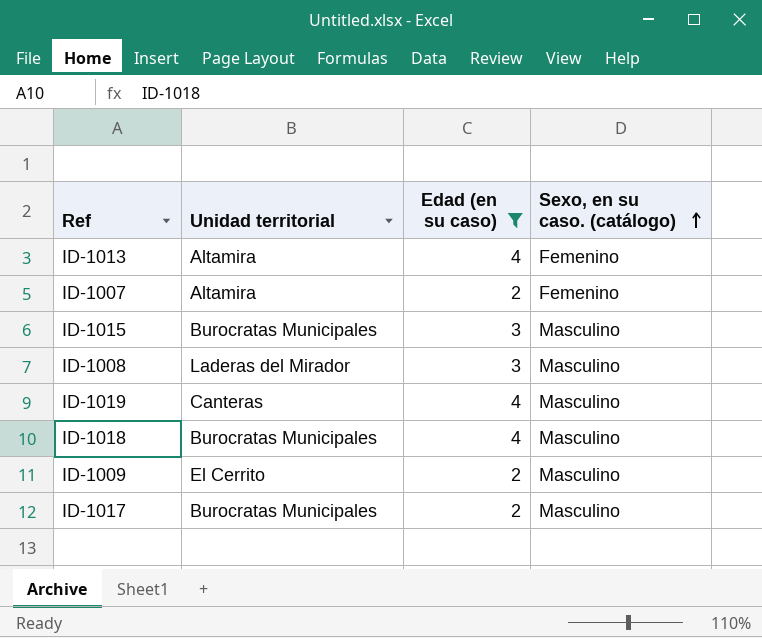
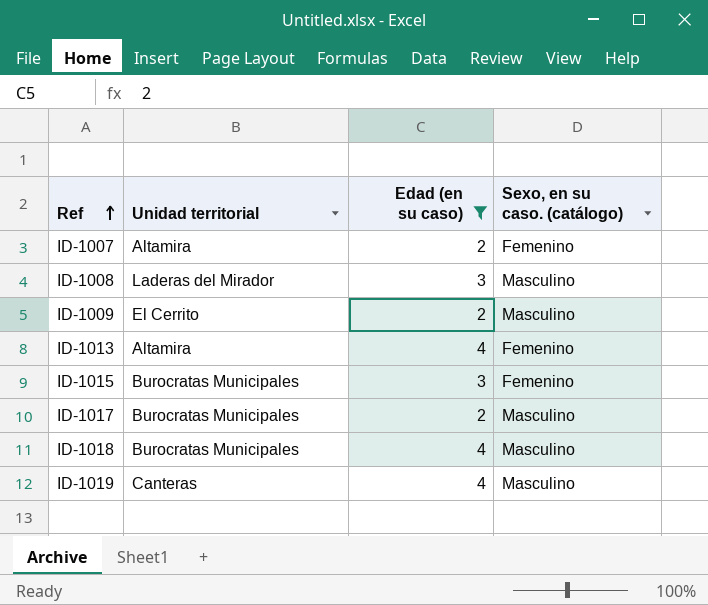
row order: Sexo, en su caso. (catálogo) ascending -> Ref ascending
ID-1015 | Sexo, en su caso. (catálogo): Masculino -> Femenino

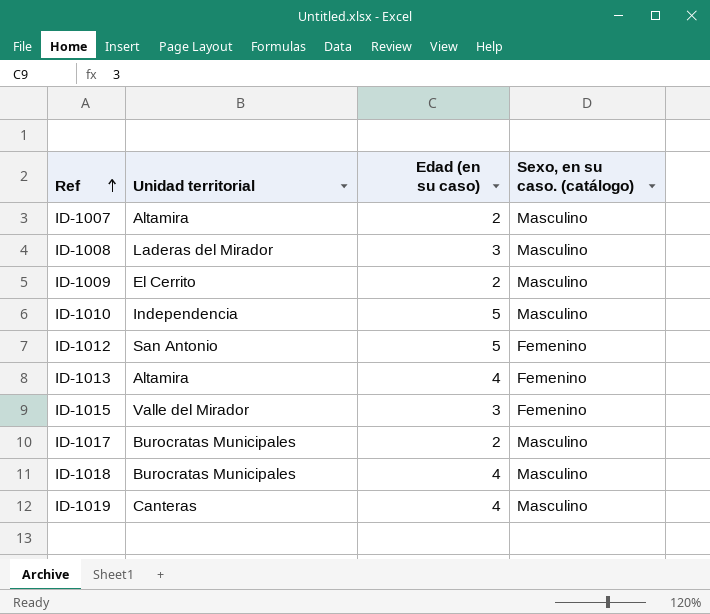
filter: Edad (en su caso) != 5 -> none
ID-1007 | Sexo, en su caso. (catálogo): Femenino -> Masculino
ID-1015 | Unidad territorial: Burocratas Municipales -> Valle del Mirador

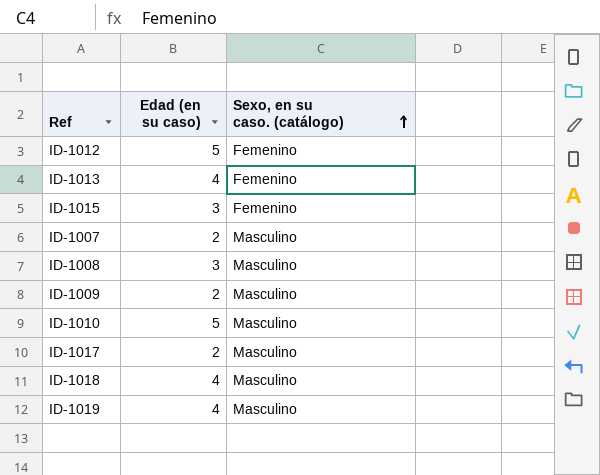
row order: Ref ascending -> Sexo, en su caso. (catálogo) ascending
column Unidad territorial | position: 2 -> none

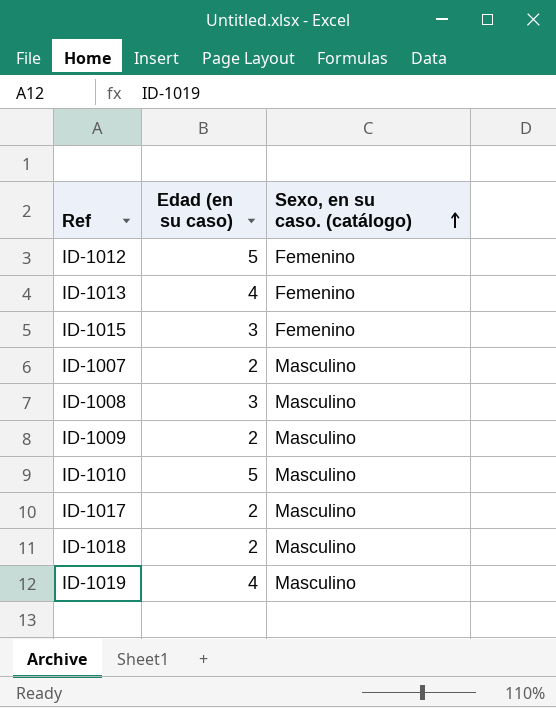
ID-1018 | Edad (en su caso): 4 -> 2

